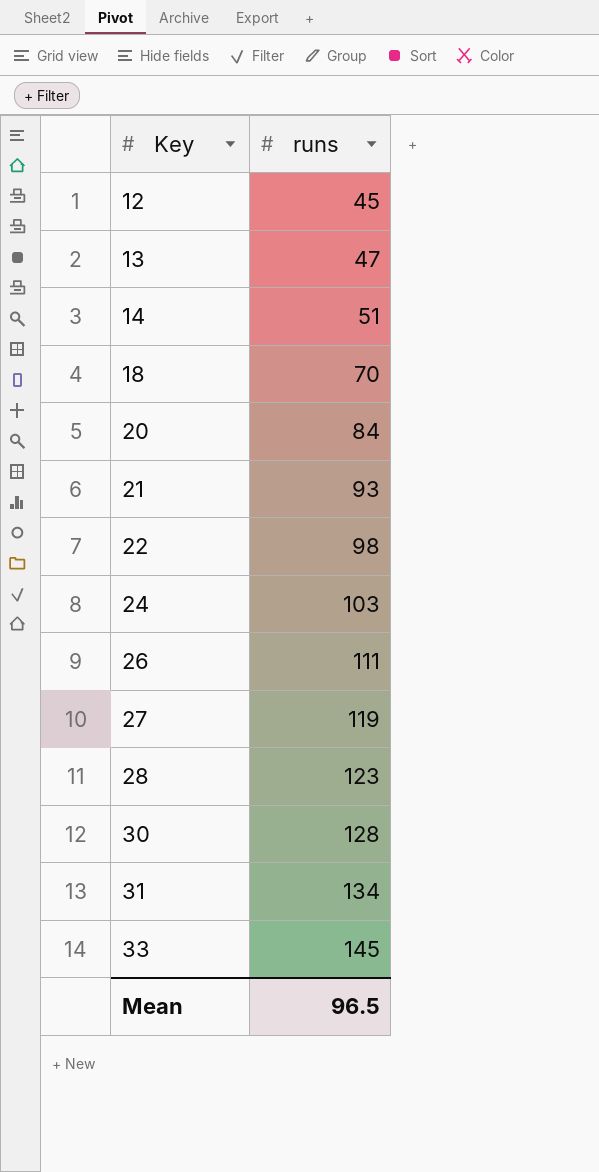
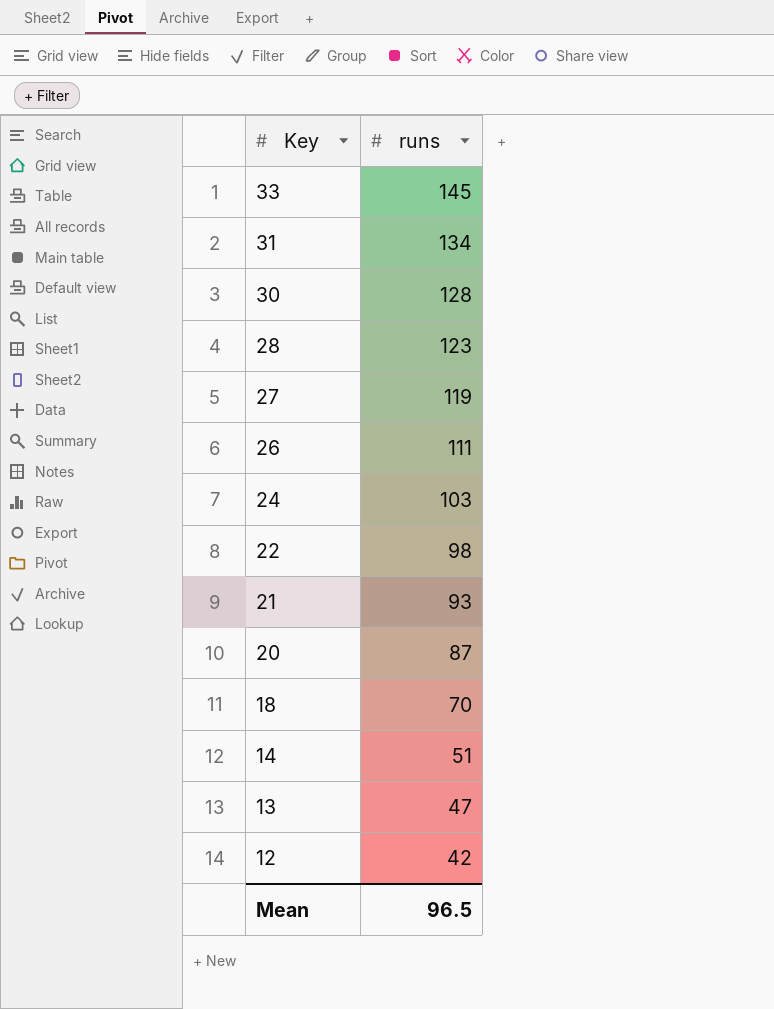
row order: Key ascending -> Key descending
20 | runs: 84 -> 87
12 | runs: 45 -> 42

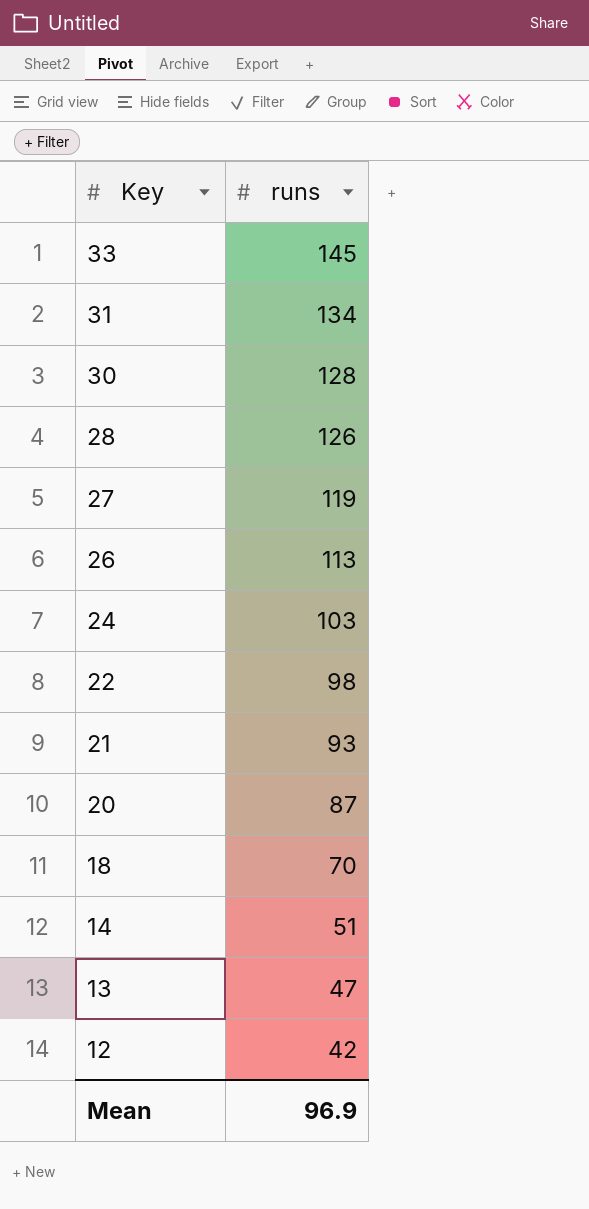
28 | runs: 123 -> 126
26 | runs: 111 -> 113
Mean | runs: 96.5 -> 96.9

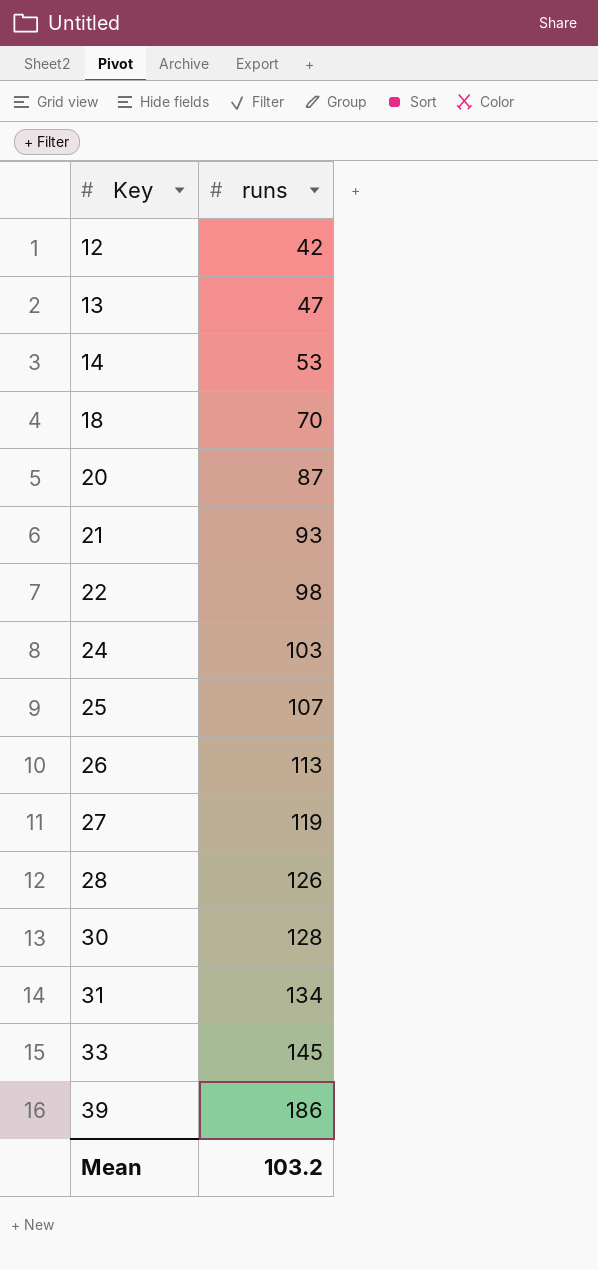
row order: Key descending -> Key ascending
14 | runs: 51 -> 53
row 25: none -> 107
row 39: none -> 186
Mean | runs: 96.9 -> 103.2

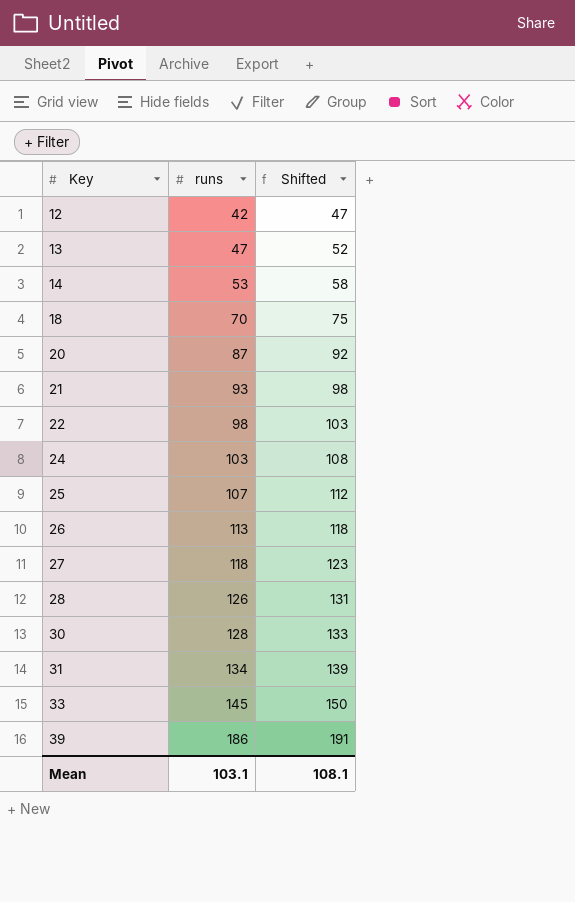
column Shifted | formula: none -> [runs] + 5
27 | runs: 119 -> 118
Mean | runs: 103.2 -> 103.1

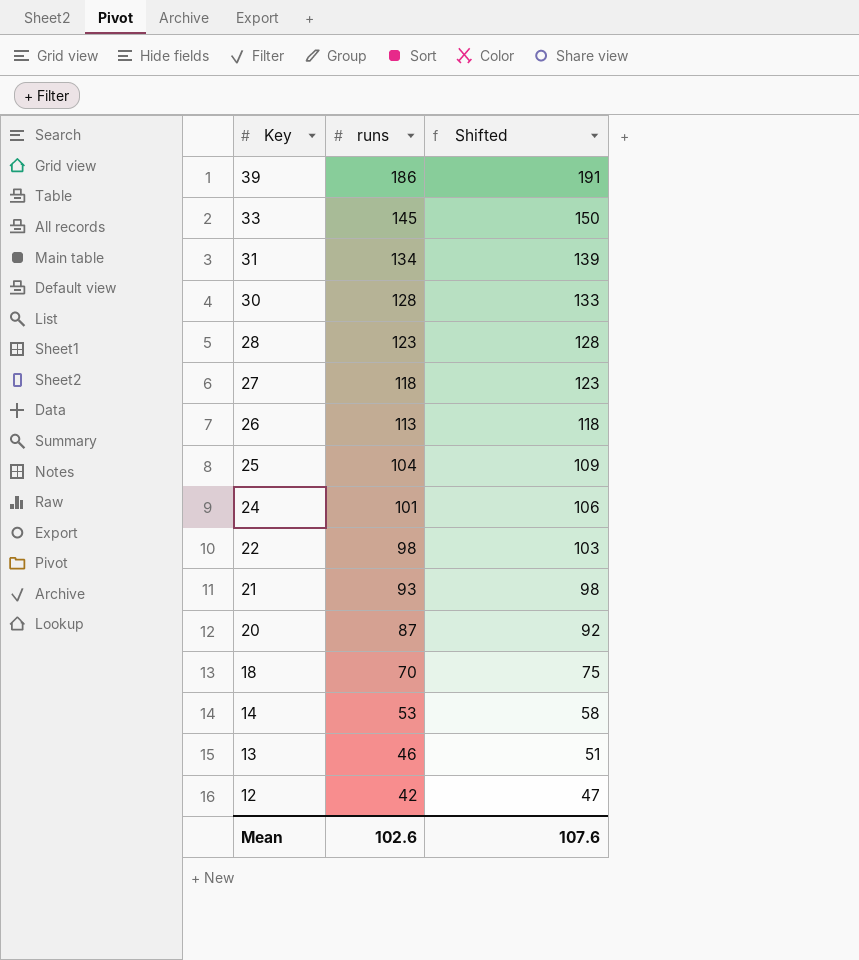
row order: Key ascending -> Key descending
28 | runs: 126 -> 123
28 | Shifted: 131 -> 128
25 | runs: 107 -> 104
25 | Shifted: 112 -> 109
24 | runs: 103 -> 101
24 | Shifted: 108 -> 106
13 | runs: 47 -> 46
13 | Shifted: 52 -> 51
Mean | runs: 103.1 -> 102.6
Mean | Shifted: 108.1 -> 107.6

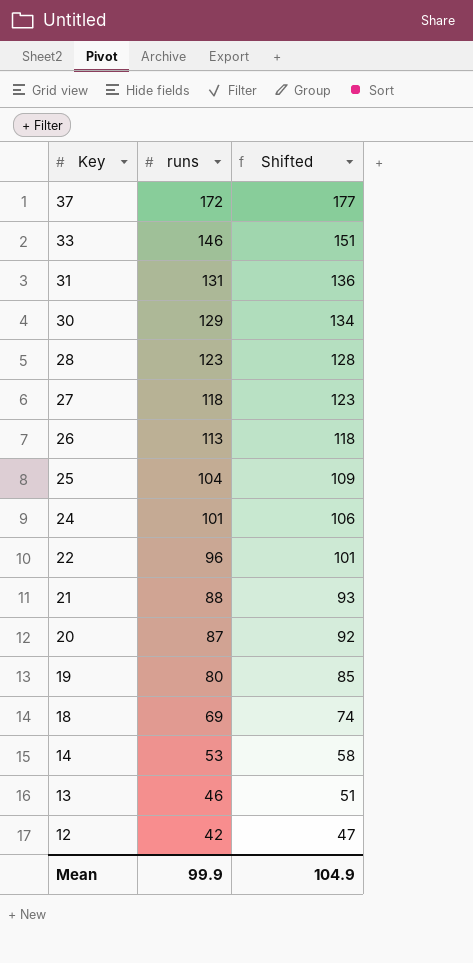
row 39: 186 | 191 -> none
row 37: none -> 172 | 177
33 | runs: 145 -> 146
33 | Shifted: 150 -> 151
31 | runs: 134 -> 131
31 | Shifted: 139 -> 136
30 | runs: 128 -> 129
30 | Shifted: 133 -> 134
22 | runs: 98 -> 96
22 | Shifted: 103 -> 101
21 | runs: 93 -> 88
21 | Shifted: 98 -> 93
row 19: none -> 80 | 85
18 | runs: 70 -> 69
18 | Shifted: 75 -> 74
Mean | runs: 102.6 -> 99.9
Mean | Shifted: 107.6 -> 104.9

